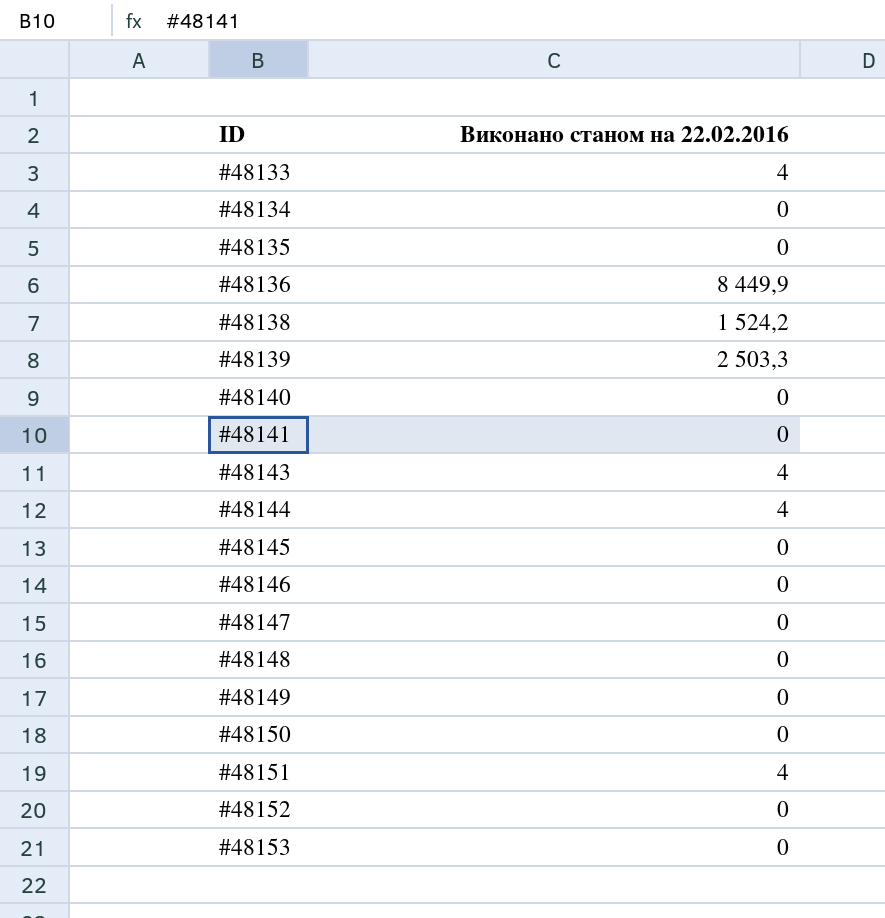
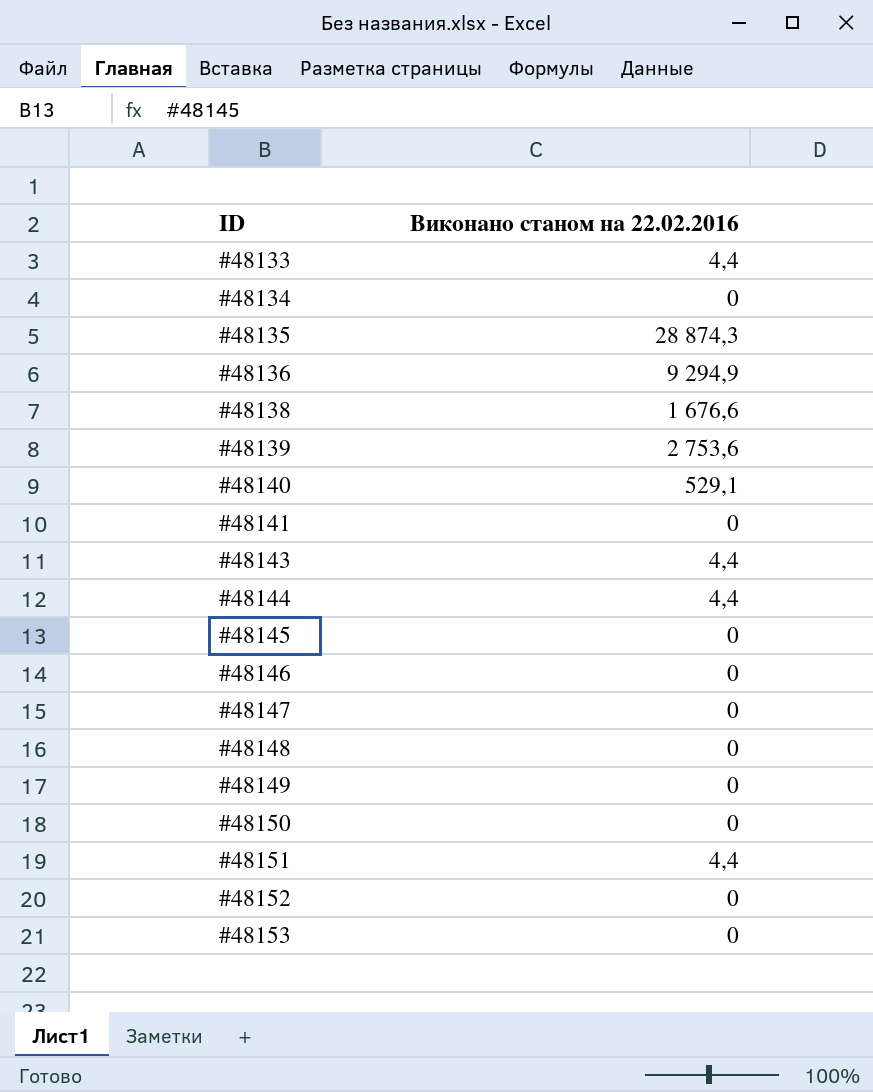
#48133 | Виконано станом на 22.02.2016: 4 -> 4,4
#48135 | Виконано станом на 22.02.2016: 0 -> 28 874,3
#48136 | Виконано станом на 22.02.2016: 8 449,9 -> 9 294,9
#48138 | Виконано станом на 22.02.2016: 1 524,2 -> 1 676,6
#48139 | Виконано станом на 22.02.2016: 2 503,3 -> 2 753,6
#48140 | Виконано станом на 22.02.2016: 0 -> 529,1
#48143 | Виконано станом на 22.02.2016: 4 -> 4,4
#48144 | Виконано станом на 22.02.2016: 4 -> 4,4
#48151 | Виконано станом на 22.02.2016: 4 -> 4,4

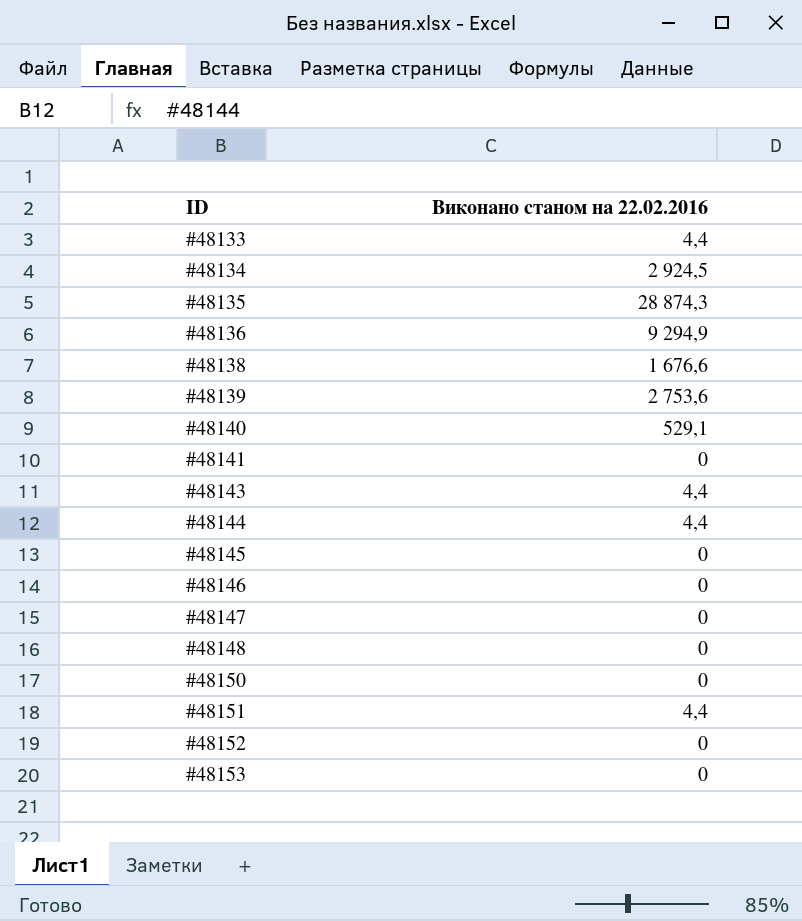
row #48149: 0 -> none
#48134 | Виконано станом на 22.02.2016: 0 -> 2 924,5

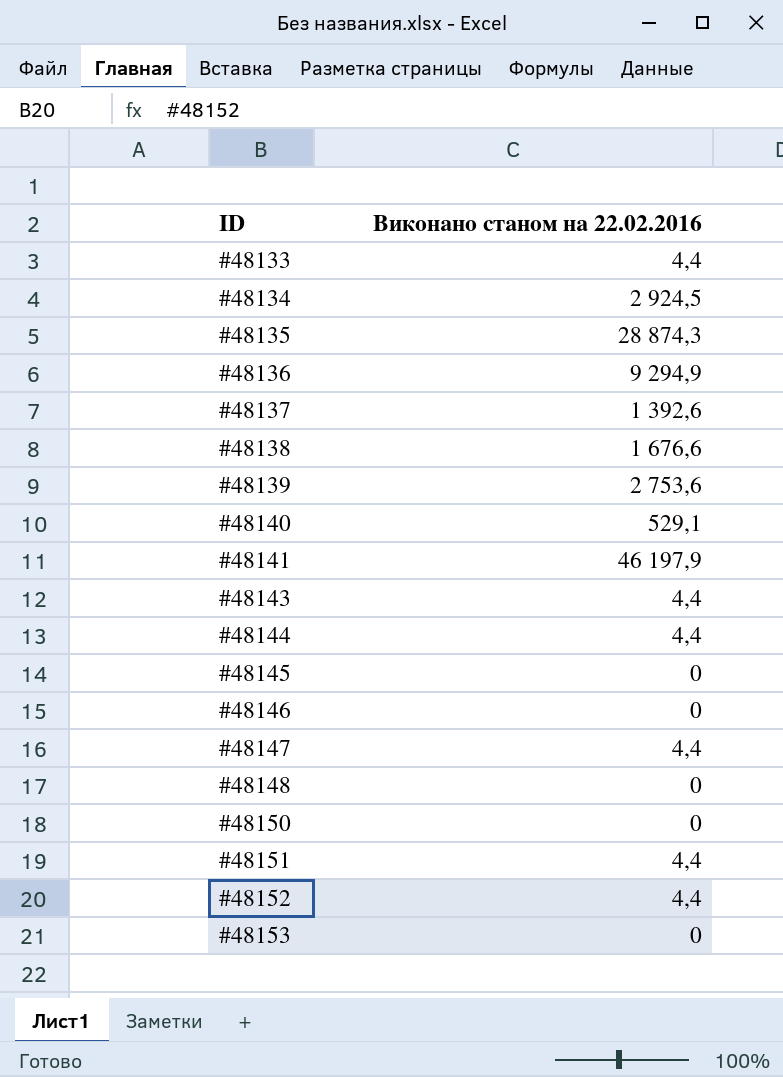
row #48137: none -> 1 392,6
#48141 | Виконано станом на 22.02.2016: 0 -> 46 197,9
#48147 | Виконано станом на 22.02.2016: 0 -> 4,4
#48152 | Виконано станом на 22.02.2016: 0 -> 4,4

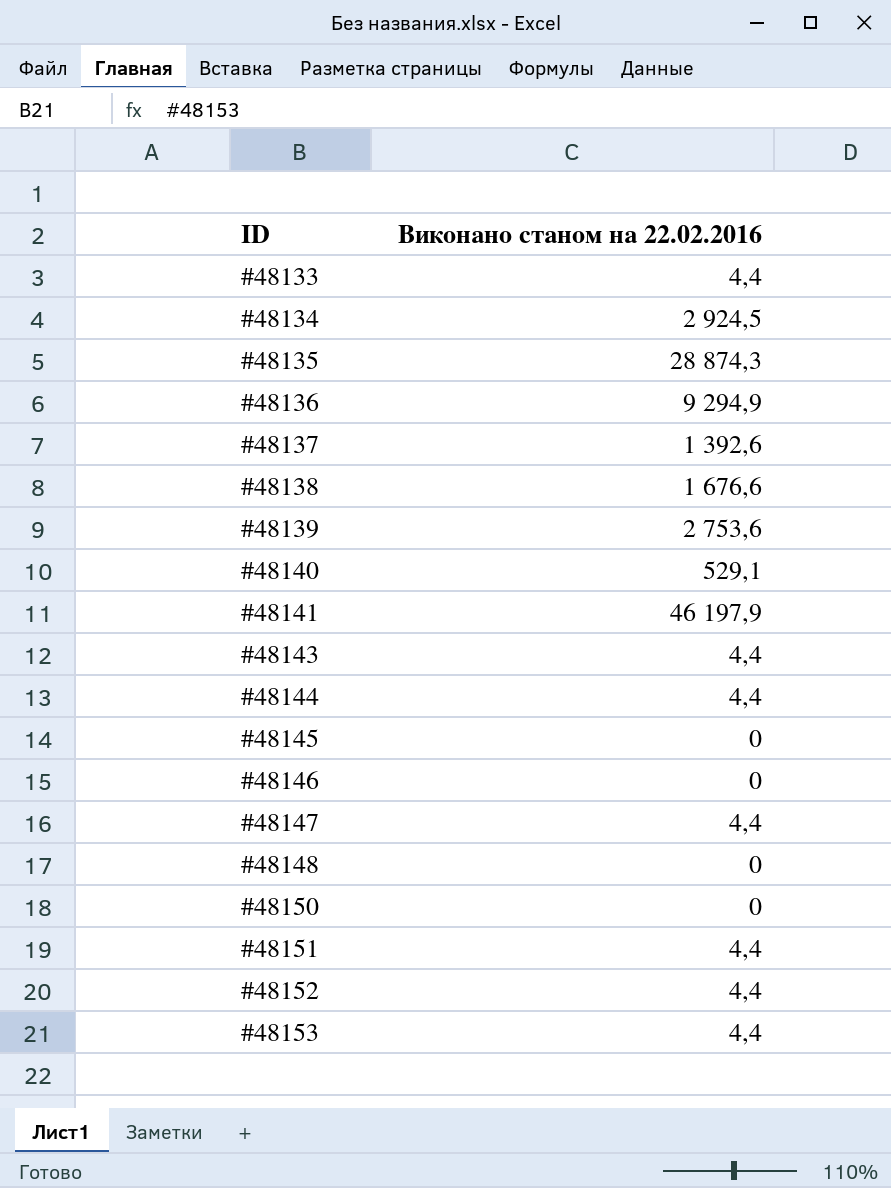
#48153 | Виконано станом на 22.02.2016: 0 -> 4,4

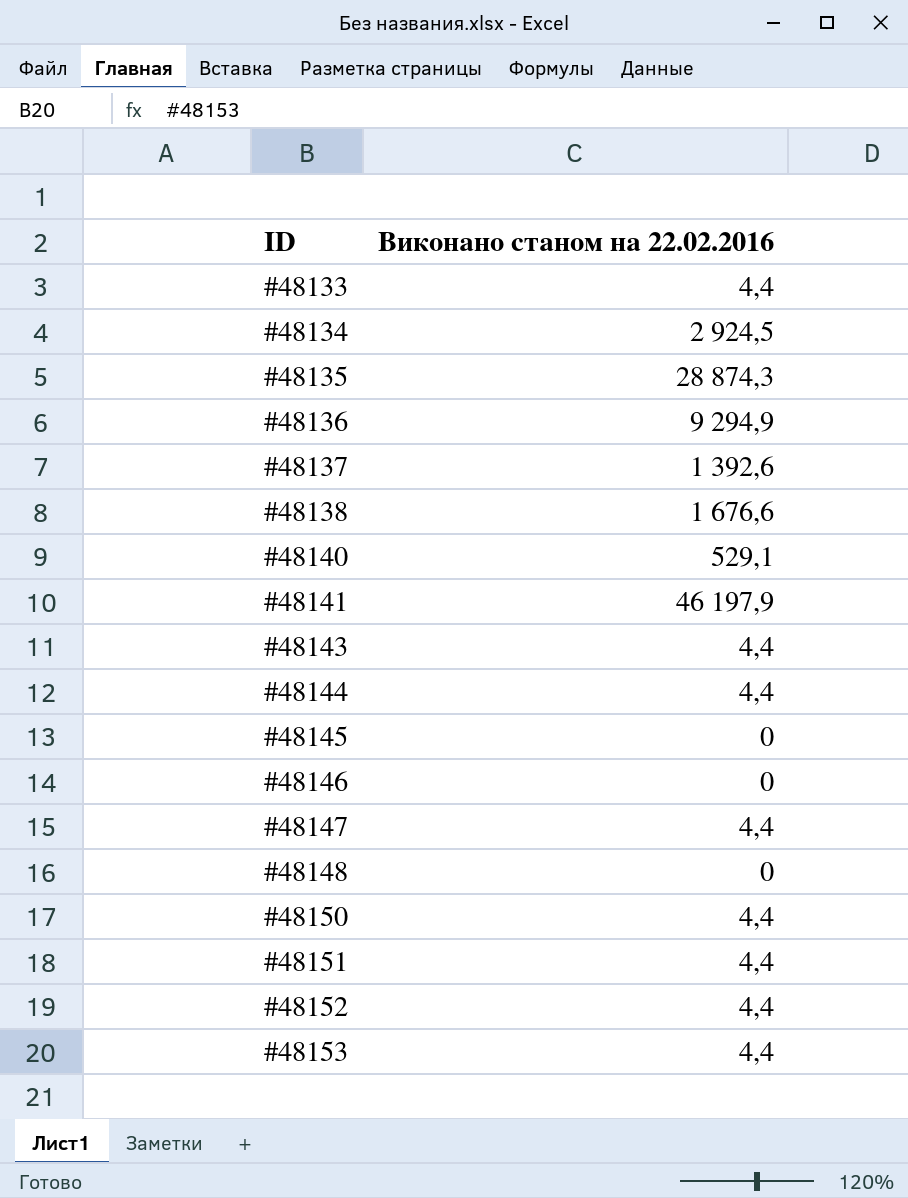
row #48139: 2 753,6 -> none
#48150 | Виконано станом на 22.02.2016: 0 -> 4,4

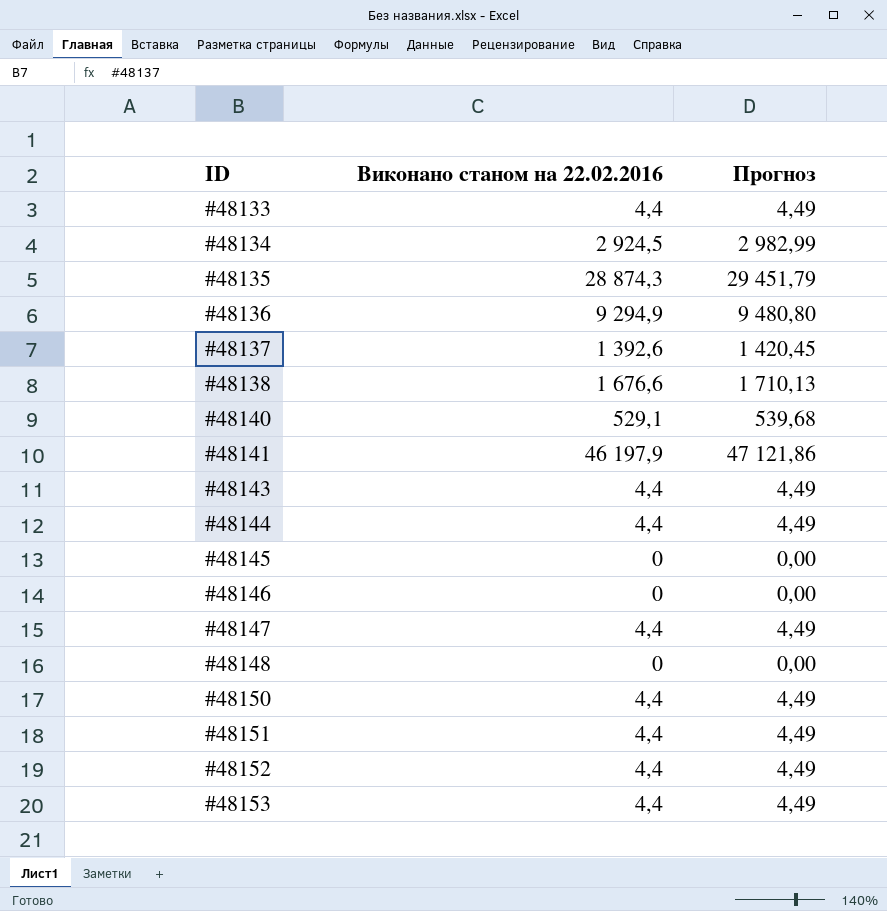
column Прогноз | formula: none -> [Виконано станом на 22.02.2016] * 1,02

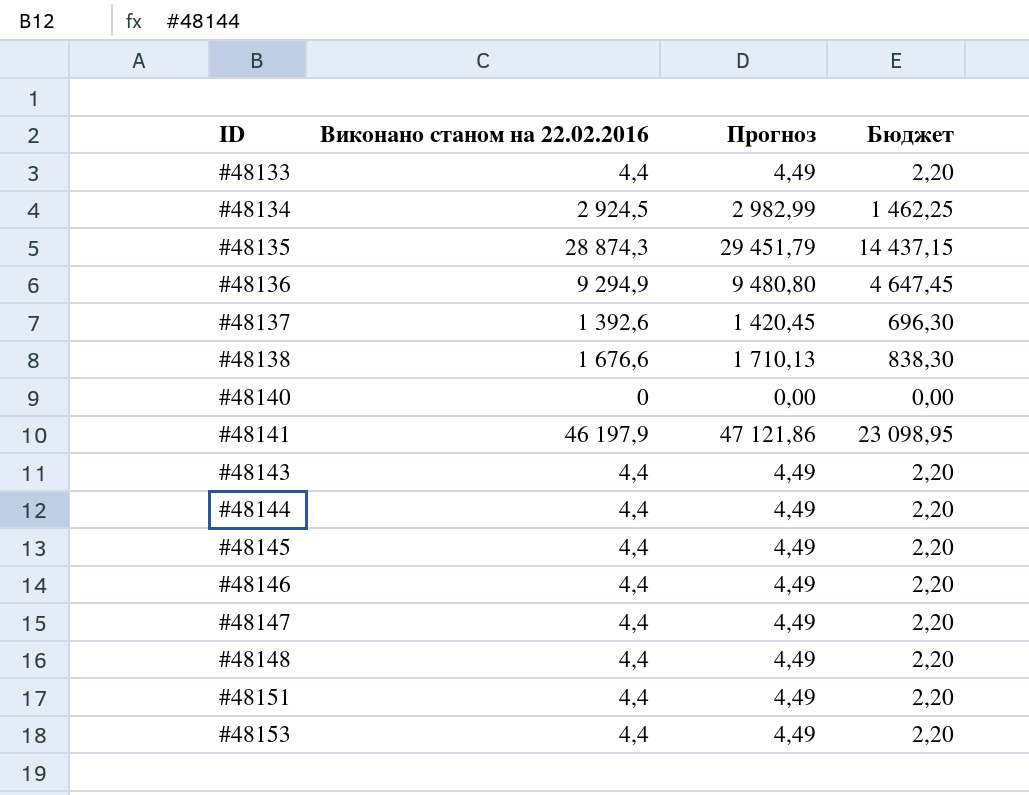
column Бюджет | formula: none -> [Виконано станом на 22.02.2016] * 0,5
row #48150: 4,4 | 4,49 -> none
row #48152: 4,4 | 4,49 -> none
#48140 | Виконано станом на 22.02.2016: 529,1 -> 0
#48140 | Прогноз: 539,68 -> 0,00
#48145 | Виконано станом на 22.02.2016: 0 -> 4,4
#48145 | Прогноз: 0,00 -> 4,49
#48146 | Виконано станом на 22.02.2016: 0 -> 4,4
#48146 | Прогноз: 0,00 -> 4,49
#48148 | Виконано станом на 22.02.2016: 0 -> 4,4
#48148 | Прогноз: 0,00 -> 4,49

